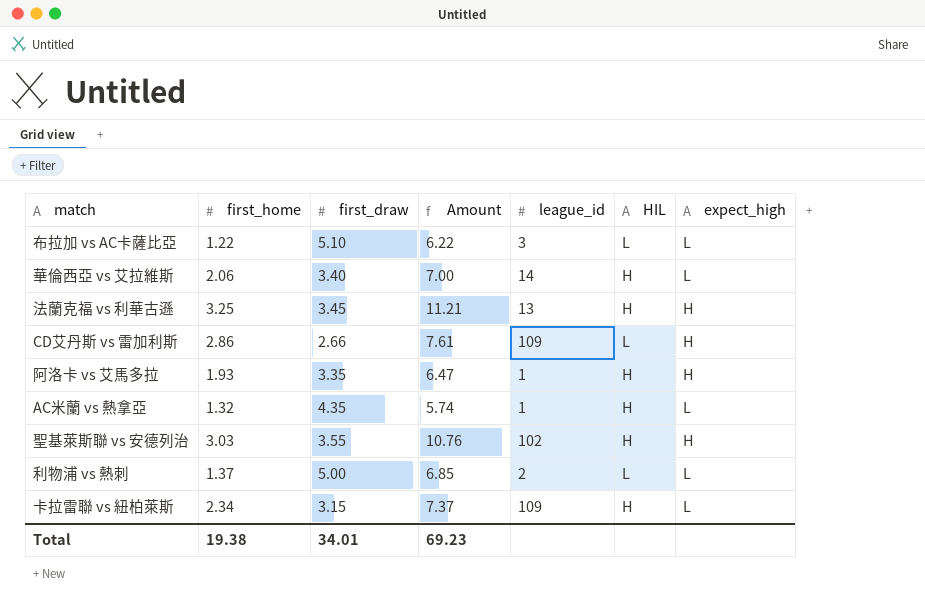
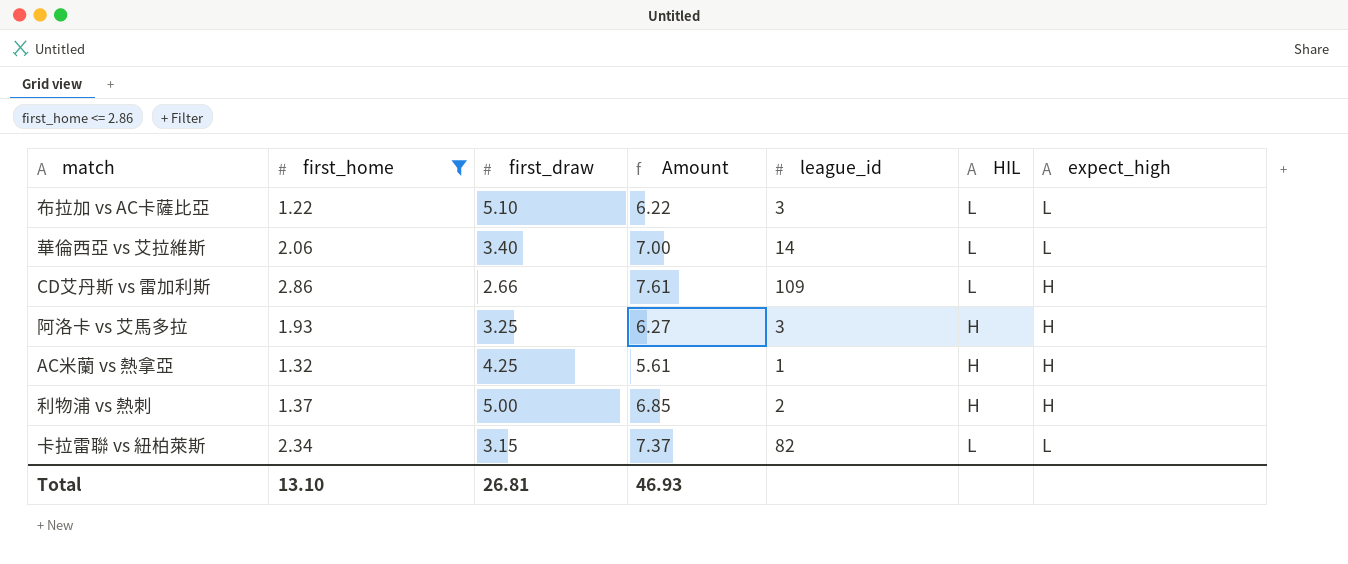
filter: none -> first_home <= 2.86
華倫西亞 vs 艾拉維斯 | HIL: H -> L
阿洛卡 vs 艾馬多拉 | first_draw: 3.35 -> 3.25
阿洛卡 vs 艾馬多拉 | Amount: 6.47 -> 6.27
阿洛卡 vs 艾馬多拉 | league_id: 1 -> 3
AC米蘭 vs 熱拿亞 | first_draw: 4.35 -> 4.25
AC米蘭 vs 熱拿亞 | Amount: 5.74 -> 5.61
AC米蘭 vs 熱拿亞 | expect_high: L -> H
利物浦 vs 熱刺 | HIL: L -> H
利物浦 vs 熱刺 | expect_high: L -> H
卡拉雷聯 vs 紐柏萊斯 | league_id: 109 -> 82
卡拉雷聯 vs 紐柏萊斯 | HIL: H -> L
Total | first_home: 19.38 -> 13.10
Total | first_draw: 34.01 -> 26.81
Total | Amount: 69.23 -> 46.93

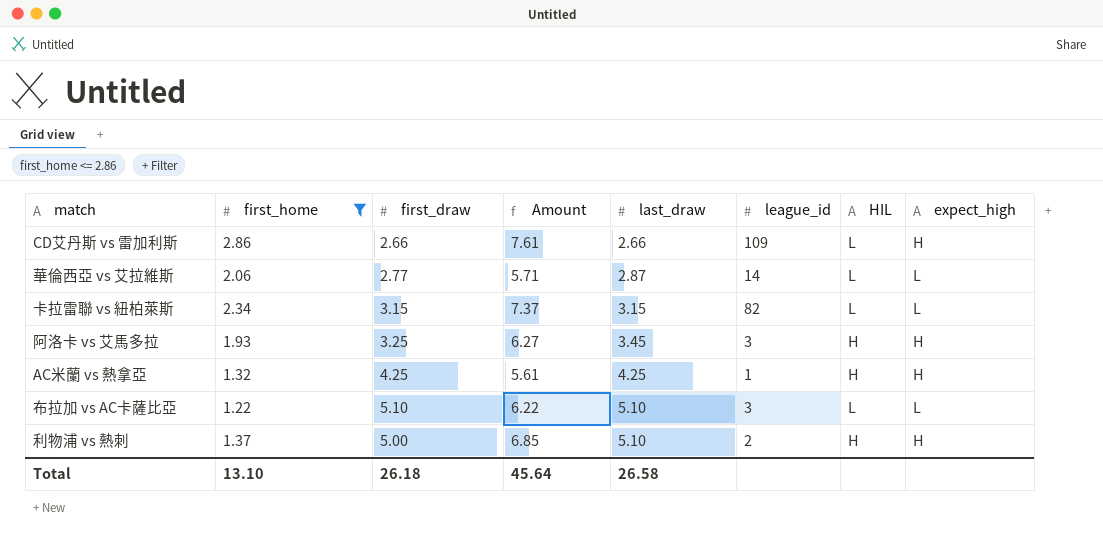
row order: none -> last_draw ascending
column last_draw | position: none -> 5
華倫西亞 vs 艾拉維斯 | first_draw: 3.40 -> 2.77
華倫西亞 vs 艾拉維斯 | Amount: 7.00 -> 5.71
Total | first_draw: 26.81 -> 26.18
Total | Amount: 46.93 -> 45.64

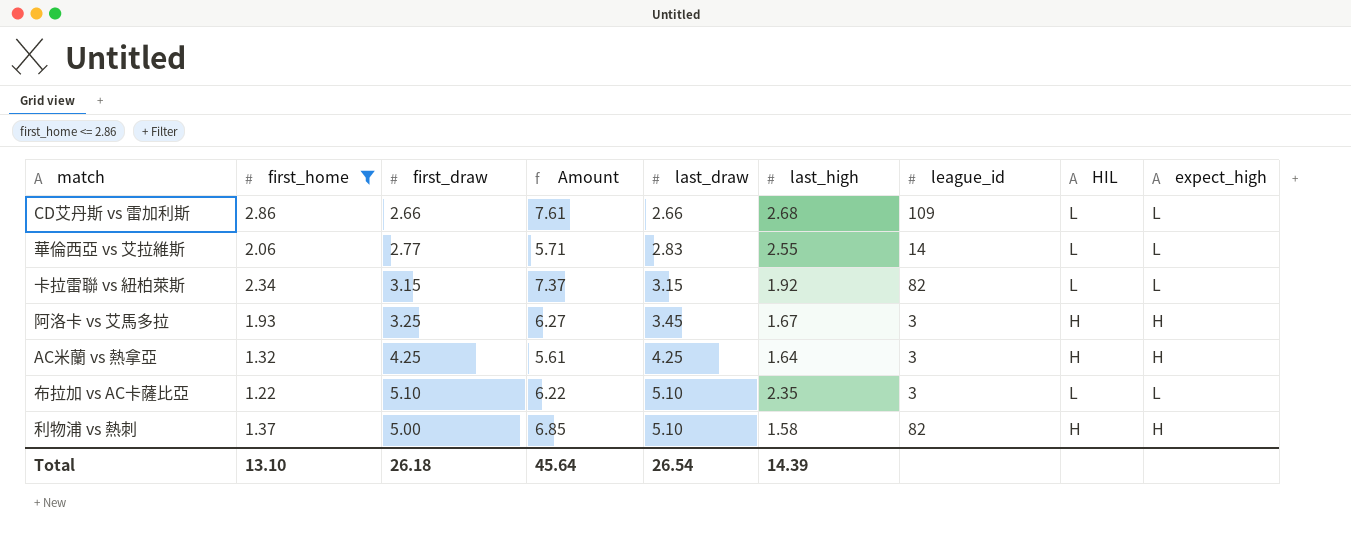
column last_high | position: none -> 6
CD艾丹斯 vs 雷加利斯 | expect_high: H -> L
華倫西亞 vs 艾拉維斯 | last_draw: 2.87 -> 2.83
AC米蘭 vs 熱拿亞 | league_id: 1 -> 3
利物浦 vs 熱刺 | league_id: 2 -> 82
Total | last_draw: 26.58 -> 26.54

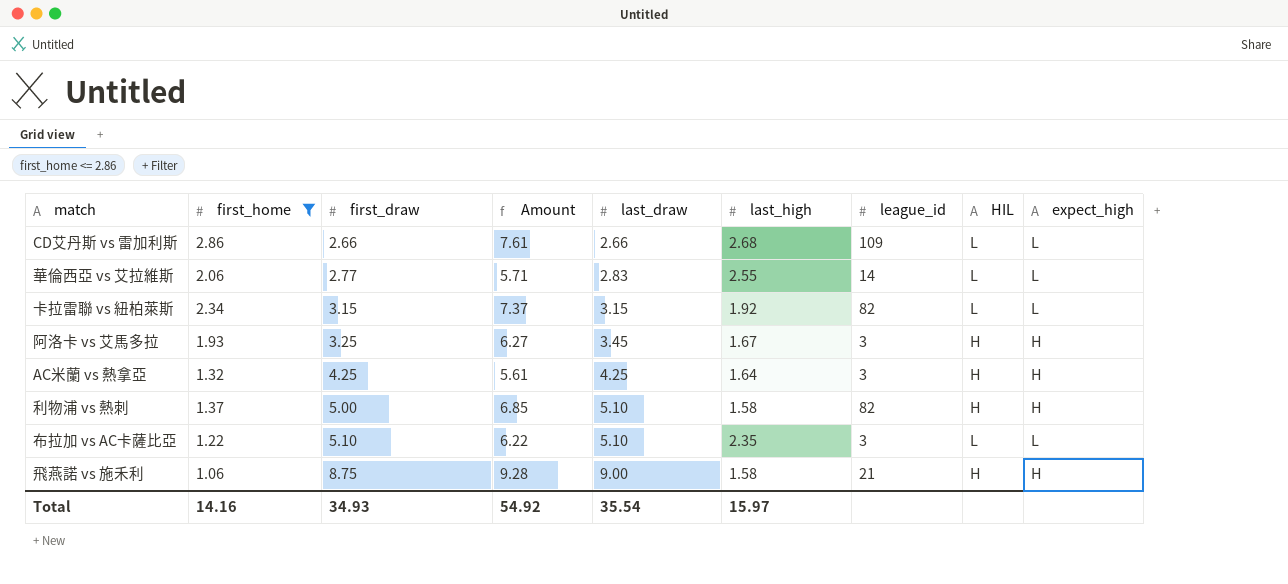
row order: last_draw ascending -> first_draw ascending
row 飛燕諾 vs 施禾利: none -> 1.06 | 8.75 | 9.28 | 9.00 | 1.58 | 21 | H | H
Total | first_home: 13.10 -> 14.16
Total | first_draw: 26.18 -> 34.93
Total | Amount: 45.64 -> 54.92
Total | last_draw: 26.54 -> 35.54
Total | last_high: 14.39 -> 15.97

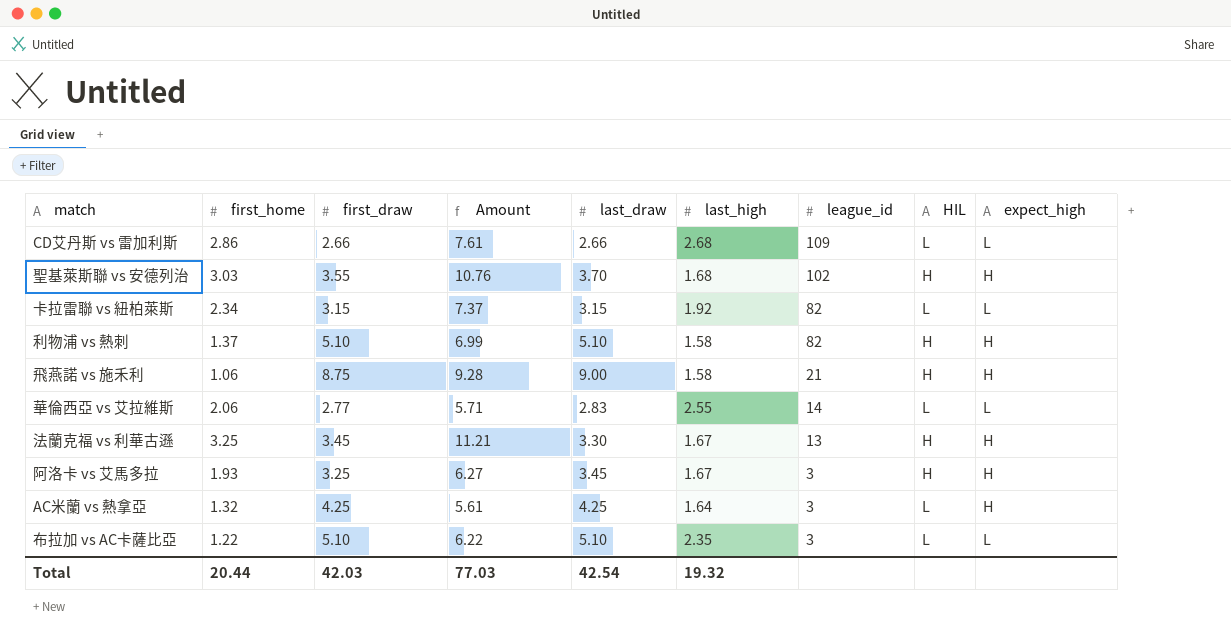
filter: first_home <= 2.86 -> none
row order: first_draw ascending -> league_id descending
利物浦 vs 熱刺 | first_draw: 5.00 -> 5.10
利物浦 vs 熱刺 | Amount: 6.85 -> 6.99
AC米蘭 vs 熱拿亞 | HIL: H -> L
Total | first_home: 14.16 -> 20.44
Total | first_draw: 34.93 -> 42.03
Total | Amount: 54.92 -> 77.03
Total | last_draw: 35.54 -> 42.54
Total | last_high: 15.97 -> 19.32

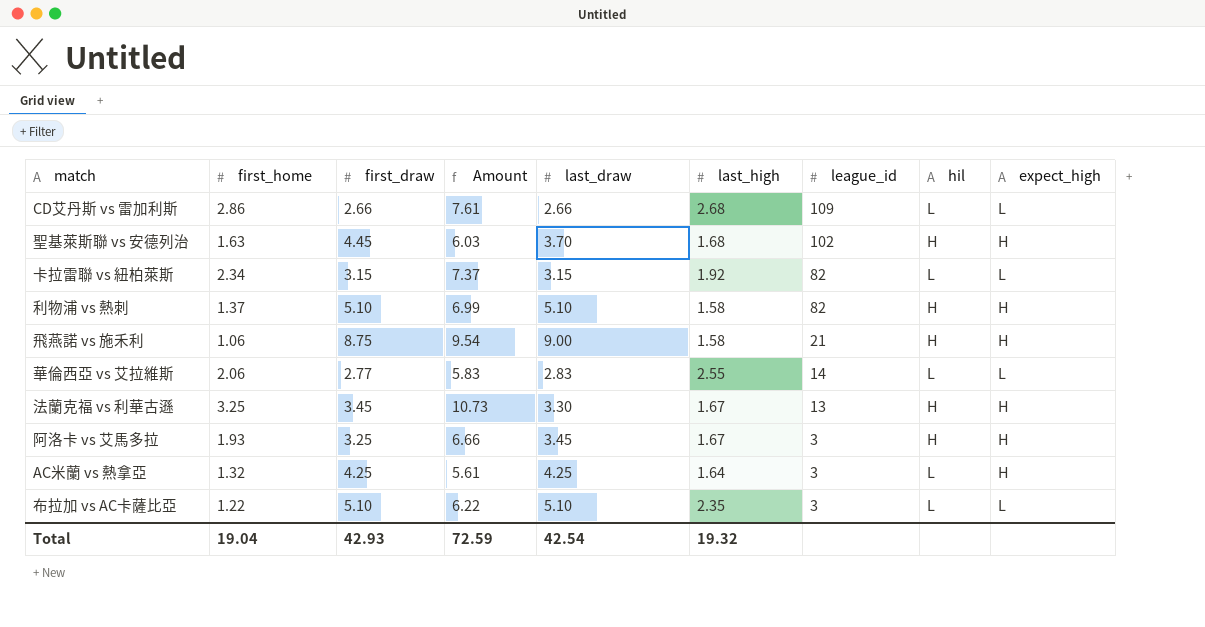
column Amount | formula: [first_home] * [first_draw] -> [first_home] * [last_draw]
column name: HIL -> hil
聖基萊斯聯 vs 安德列治 | first_home: 3.03 -> 1.63
聖基萊斯聯 vs 安德列治 | first_draw: 3.55 -> 4.45
Total | first_home: 20.44 -> 19.04
Total | first_draw: 42.03 -> 42.93
Total | Amount: 77.03 -> 72.59

